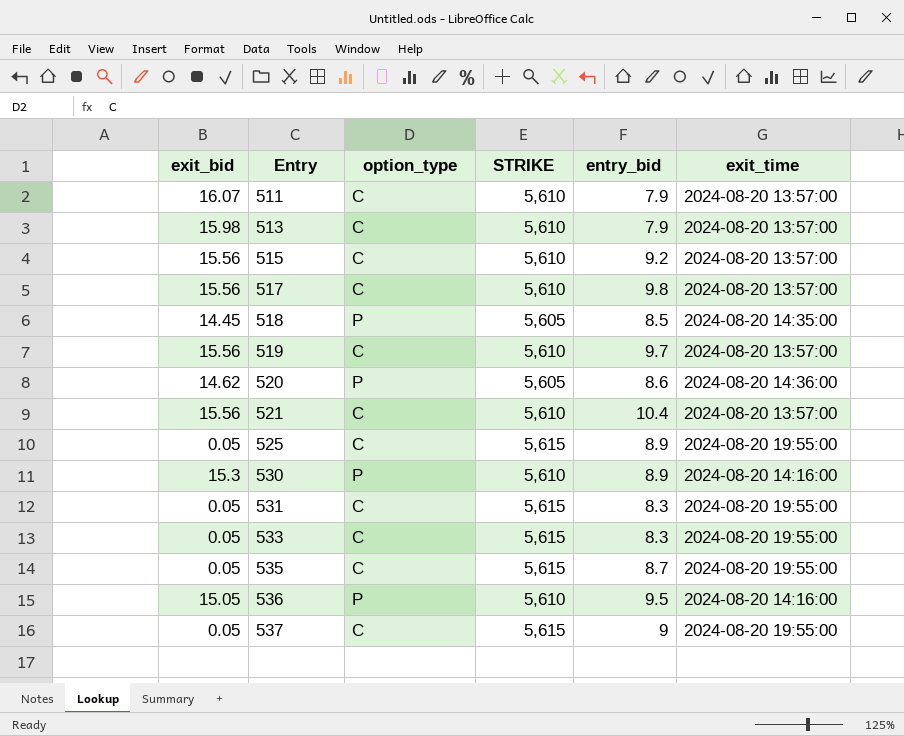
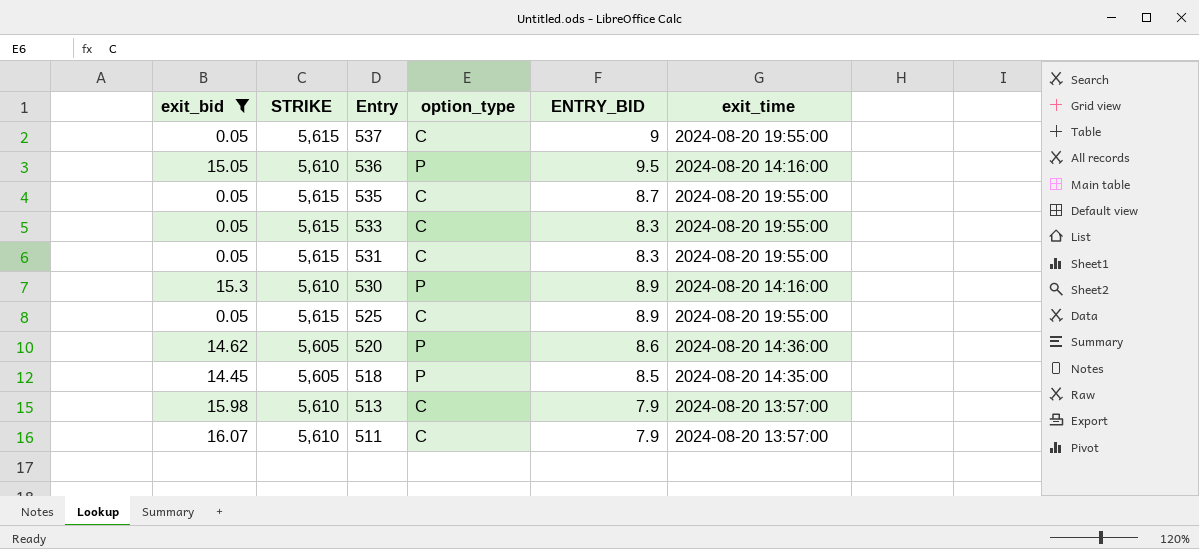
filter: none -> exit_bid != 15.56
row order: Entry ascending -> Entry descending
column STRIKE | position: 4 -> 2
column name: entry_bid -> ENTRY_BID

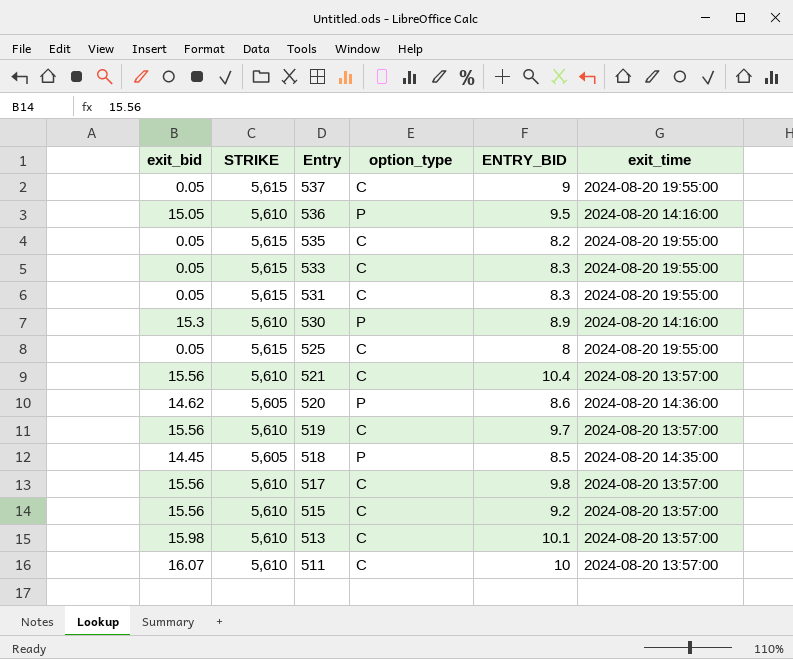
filter: exit_bid != 15.56 -> none
535 | ENTRY_BID: 8.7 -> 8.2
525 | ENTRY_BID: 8.9 -> 8
513 | ENTRY_BID: 7.9 -> 10.1
511 | ENTRY_BID: 7.9 -> 10

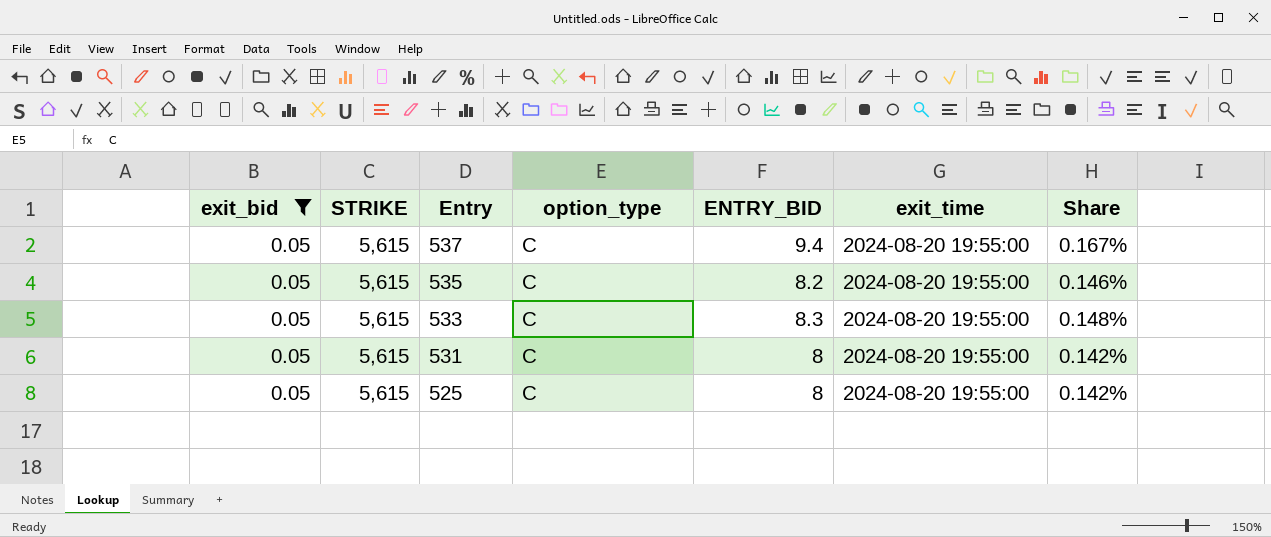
filter: none -> exit_bid = 0.05
column Share | formula: none -> [ENTRY_BID] / [STRIKE]
537 | ENTRY_BID: 9 -> 9.4
531 | ENTRY_BID: 8.3 -> 8

